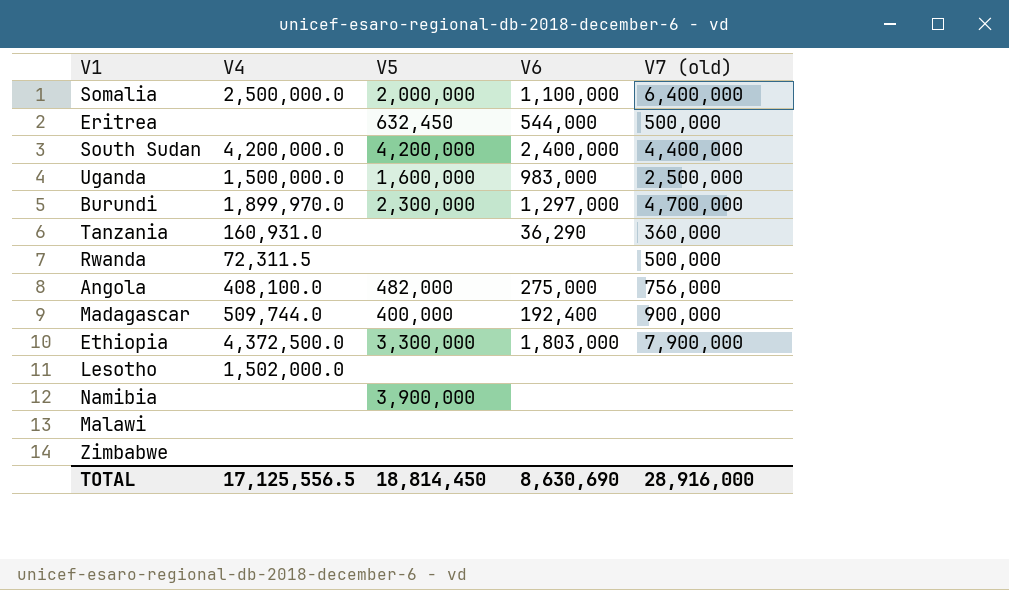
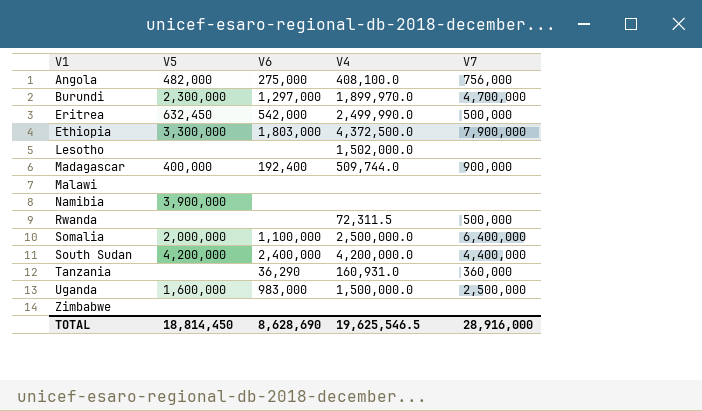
row order: none -> V1 ascending
column V4 | position: 2 -> 4
column name: V7 (old) -> V7
Eritrea | V6: 544,000 -> 542,000
Eritrea | V4: none -> 2,499,990.0
TOTAL | V6: 8,630,690 -> 8,628,690
TOTAL | V4: 17,125,556.5 -> 19,625,546.5

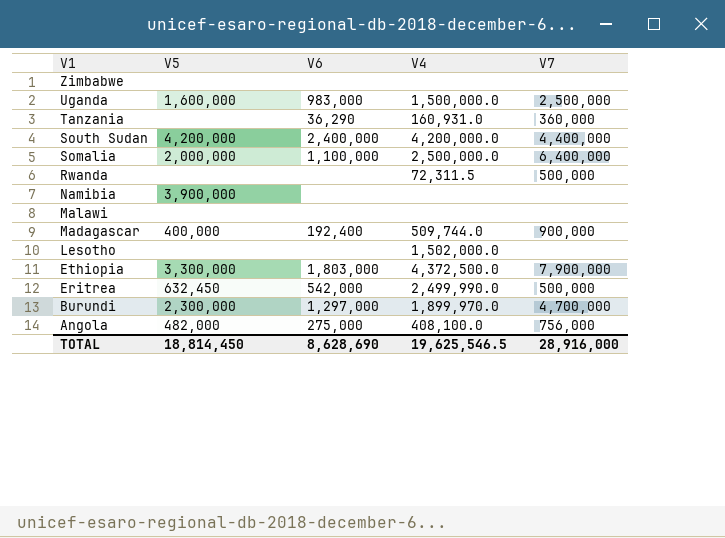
row order: V1 ascending -> V1 descending

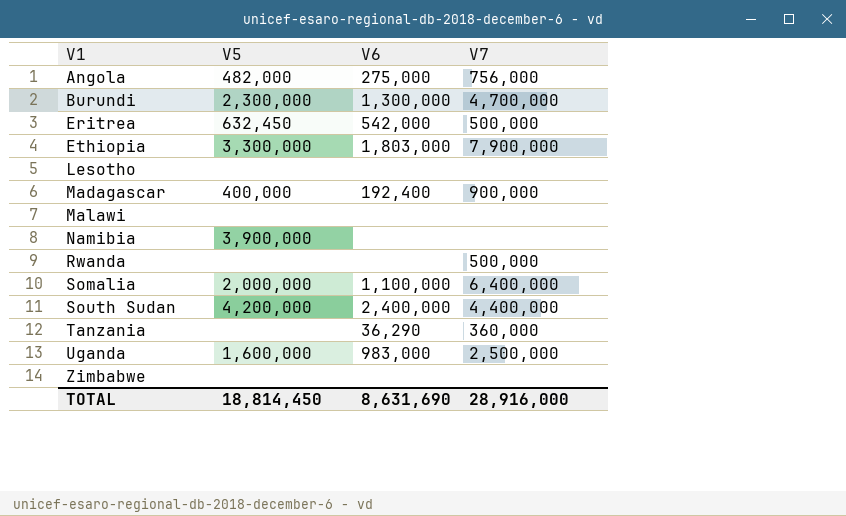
row order: V1 descending -> V1 ascending
column V4 | position: 4 -> none
Burundi | V6: 1,297,000 -> 1,300,000
TOTAL | V6: 8,628,690 -> 8,631,690

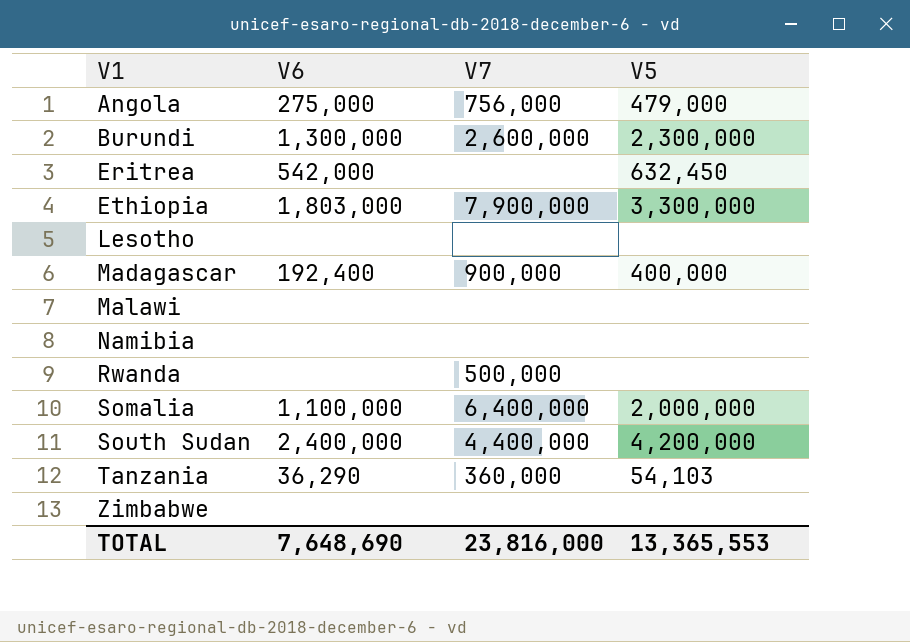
column V5 | position: 2 -> 4
row Uganda: 1,600,000 | 983,000 | 2,500,000 -> none
Angola | V5: 482,000 -> 479,000
Burundi | V7: 4,700,000 -> 2,600,000
Eritrea | V7: 500,000 -> none
Namibia | V5: 3,900,000 -> none
Tanzania | V5: none -> 54,103
TOTAL | V6: 8,631,690 -> 7,648,690
TOTAL | V7: 28,916,000 -> 23,816,000
TOTAL | V5: 18,814,450 -> 13,365,553

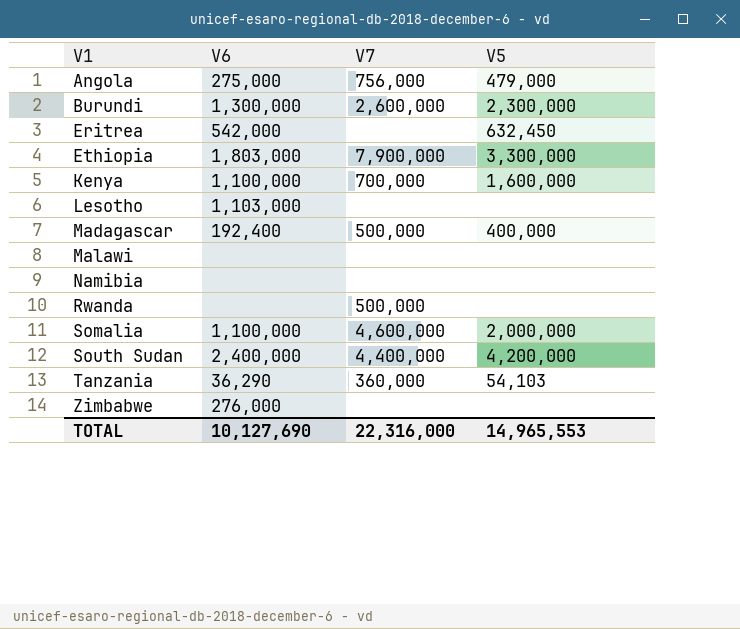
row Kenya: none -> 1,100,000 | 700,000 | 1,600,000
Lesotho | V6: none -> 1,103,000
Madagascar | V7: 900,000 -> 500,000
Somalia | V7: 6,400,000 -> 4,600,000
Zimbabwe | V6: none -> 276,000
TOTAL | V6: 7,648,690 -> 10,127,690
TOTAL | V7: 23,816,000 -> 22,316,000
TOTAL | V5: 13,365,553 -> 14,965,553

